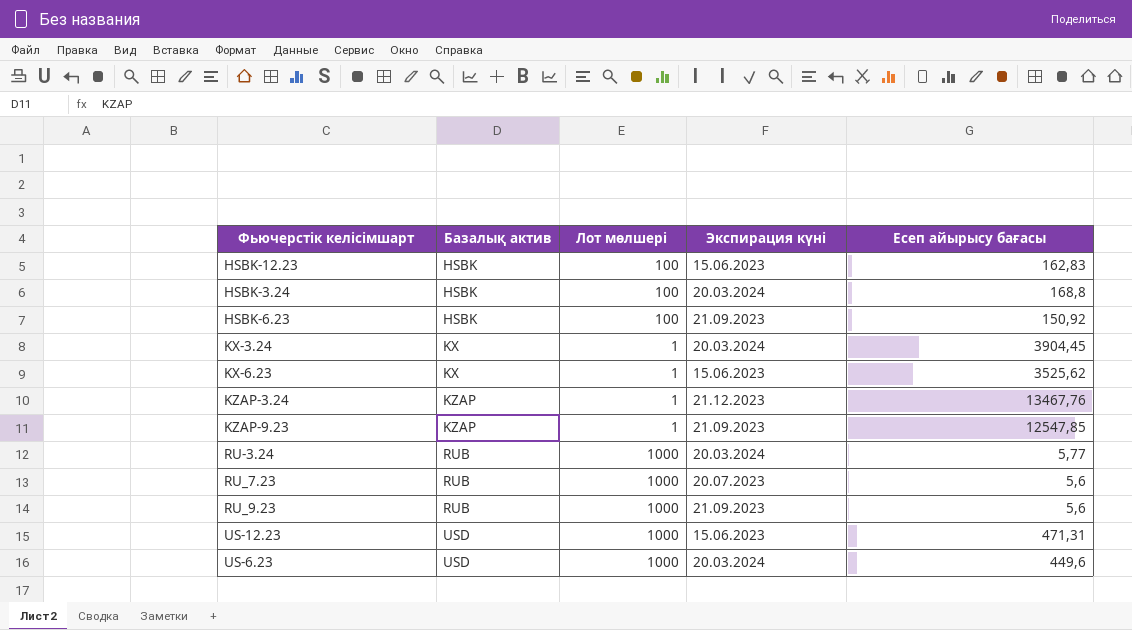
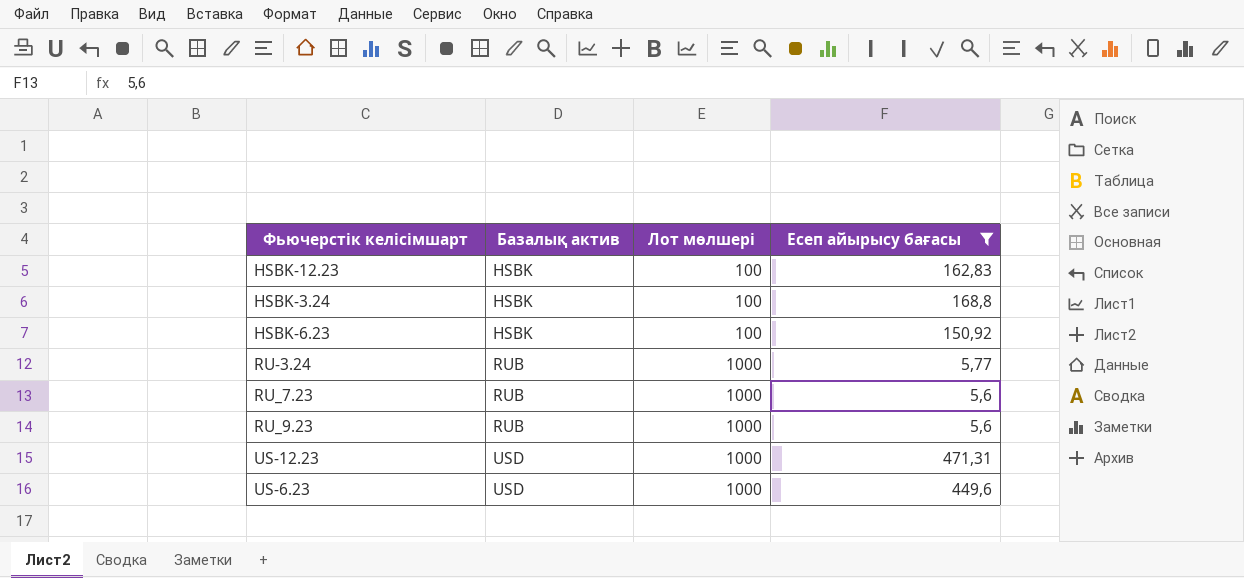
filter: none -> Есеп айырысу бағасы <= 471,31
column Экспирация күні | position: 4 -> none

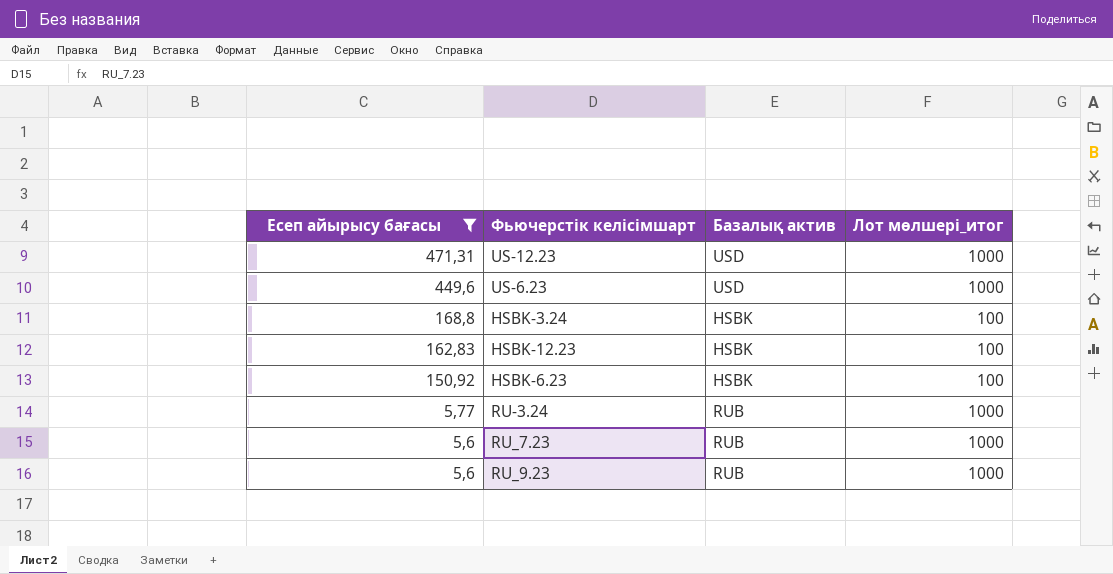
row order: Базалық актив ascending -> Есеп айырысу бағасы descending
column Есеп айырысу бағасы | position: 4 -> 1
column name: Лот мөлшері -> Лот мөлшері_итог

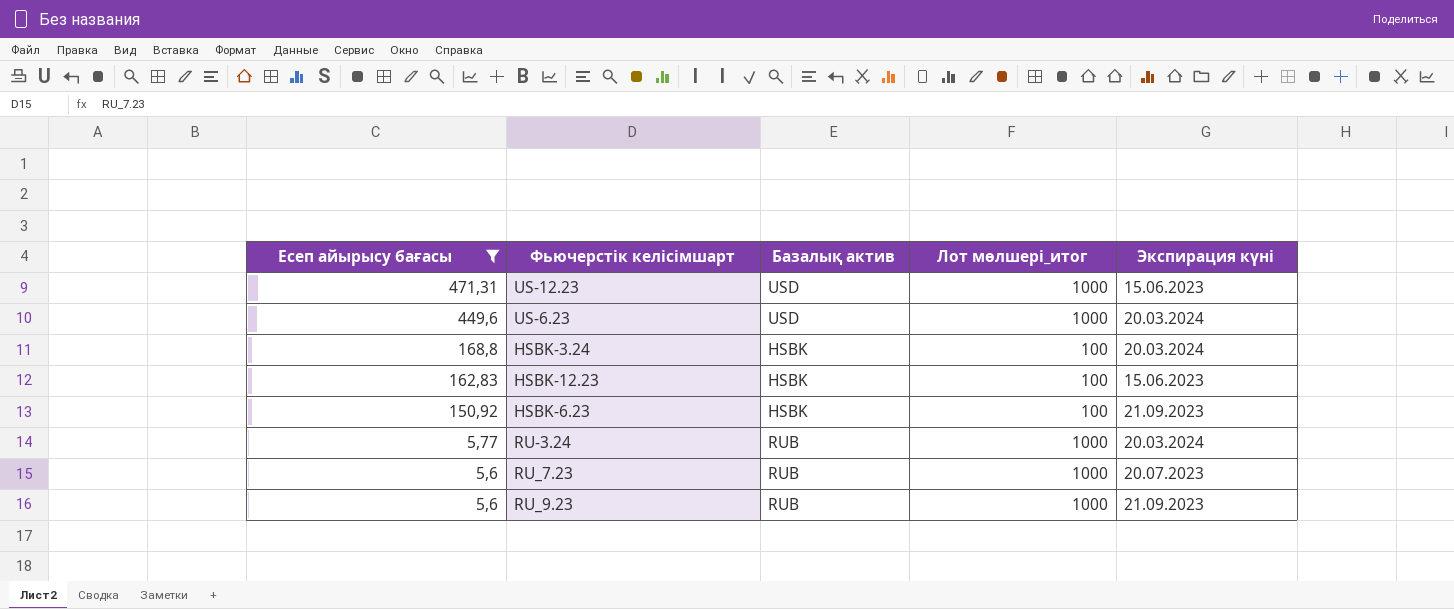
column Экспирация күні | position: none -> 5

